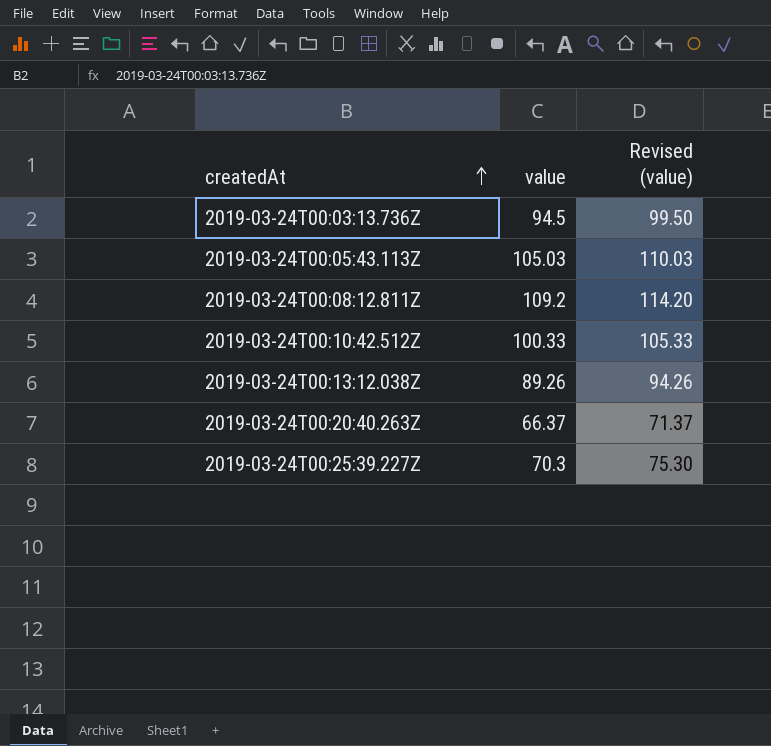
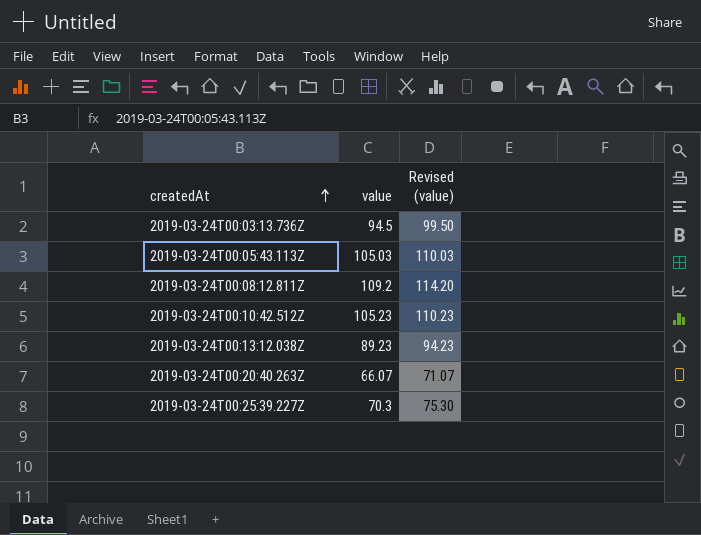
2019-03-24T00:10:42.512Z | value: 100.33 -> 105.23
2019-03-24T00:10:42.512Z | Revised (value): 105.33 -> 110.23
2019-03-24T00:13:12.038Z | value: 89.26 -> 89.23
2019-03-24T00:13:12.038Z | Revised (value): 94.26 -> 94.23
2019-03-24T00:20:40.263Z | value: 66.37 -> 66.07
2019-03-24T00:20:40.263Z | Revised (value): 71.37 -> 71.07

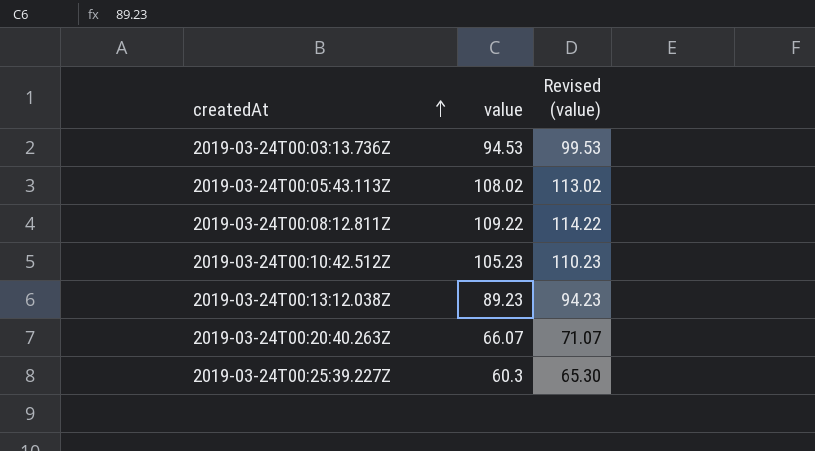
2019-03-24T00:03:13.736Z | value: 94.5 -> 94.53
2019-03-24T00:03:13.736Z | Revised (value): 99.50 -> 99.53
2019-03-24T00:05:43.113Z | value: 105.03 -> 108.02
2019-03-24T00:05:43.113Z | Revised (value): 110.03 -> 113.02
2019-03-24T00:08:12.811Z | value: 109.2 -> 109.22
2019-03-24T00:08:12.811Z | Revised (value): 114.20 -> 114.22
2019-03-24T00:25:39.227Z | value: 70.3 -> 60.3
2019-03-24T00:25:39.227Z | Revised (value): 75.30 -> 65.30

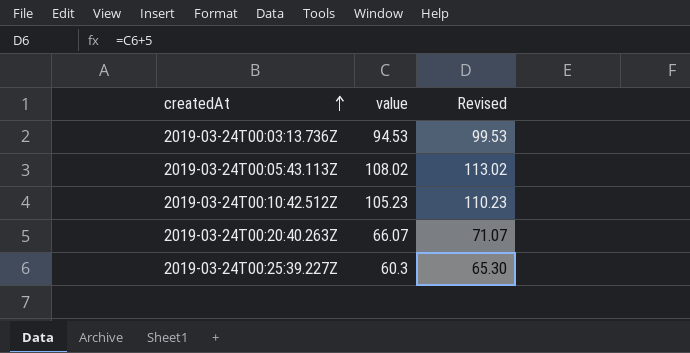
column name: Revised (value) -> Revised
row 2019-03-24T00:08:12.811Z: 109.22 | 114.22 -> none
row 2019-03-24T00:13:12.038Z: 89.23 | 94.23 -> none

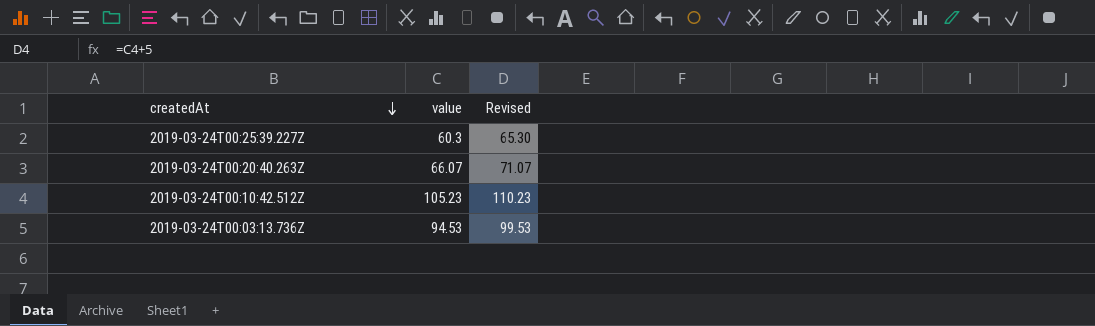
row order: createdAt ascending -> createdAt descending
row 2019-03-24T00:05:43.113Z: 108.02 | 113.02 -> none

